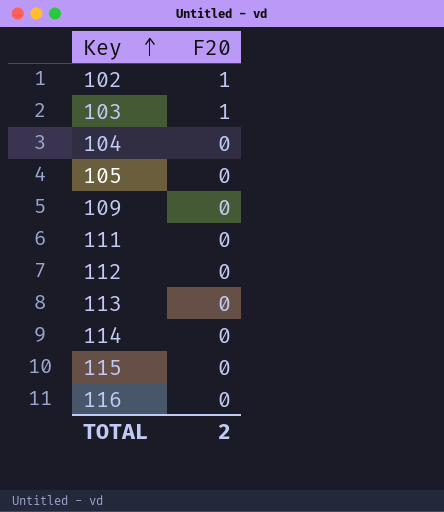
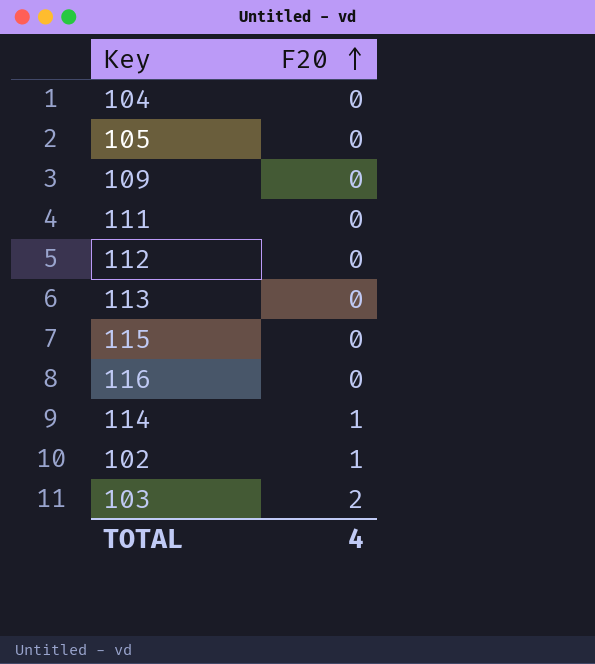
row order: Key ascending -> F20 ascending
114 | F20: 0 -> 1
103 | F20: 1 -> 2
TOTAL | F20: 2 -> 4

